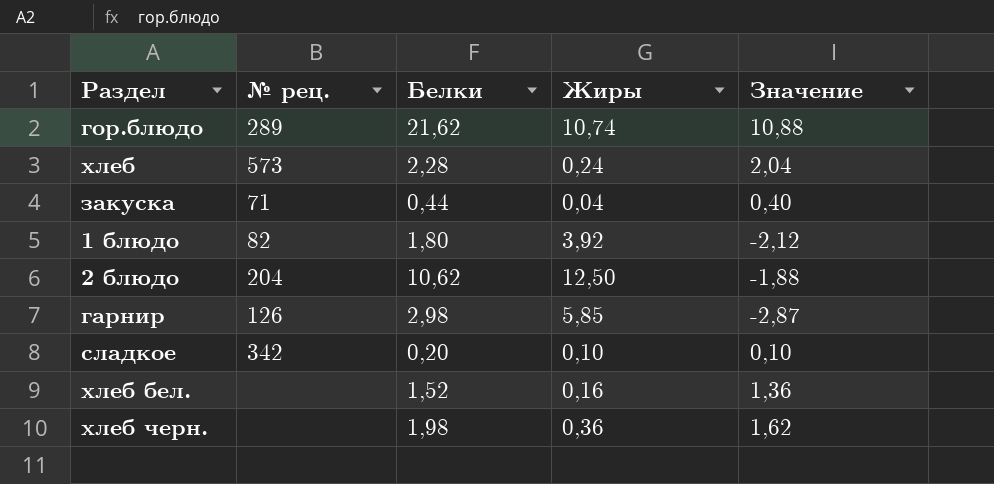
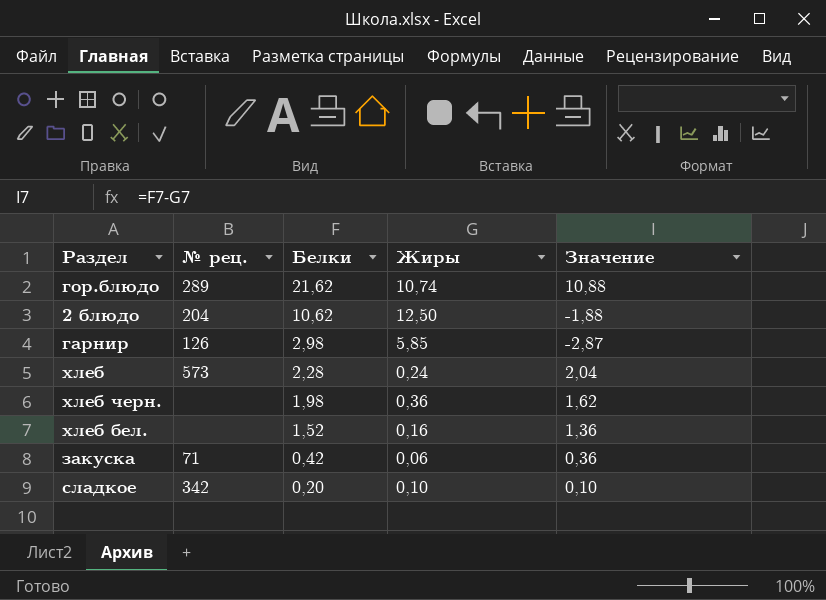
row order: none -> Белки descending
row 1 блюдо: 82 | 1,80 | 3,92 | -2,12 -> none
закуска | Белки: 0,44 -> 0,42
закуска | Жиры: 0,04 -> 0,06
закуска | Значение: 0,40 -> 0,36

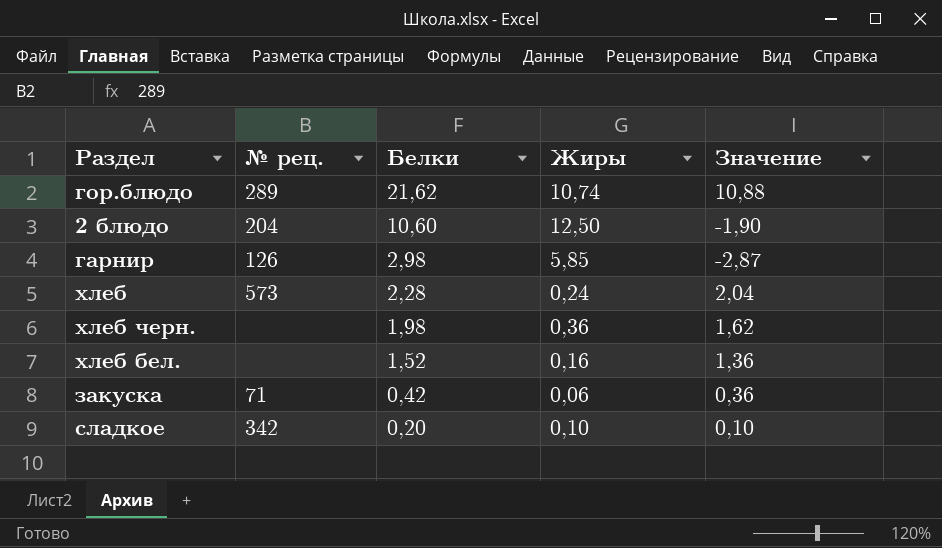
2 блюдо | Белки: 10,62 -> 10,60
2 блюдо | Значение: -1,88 -> -1,90

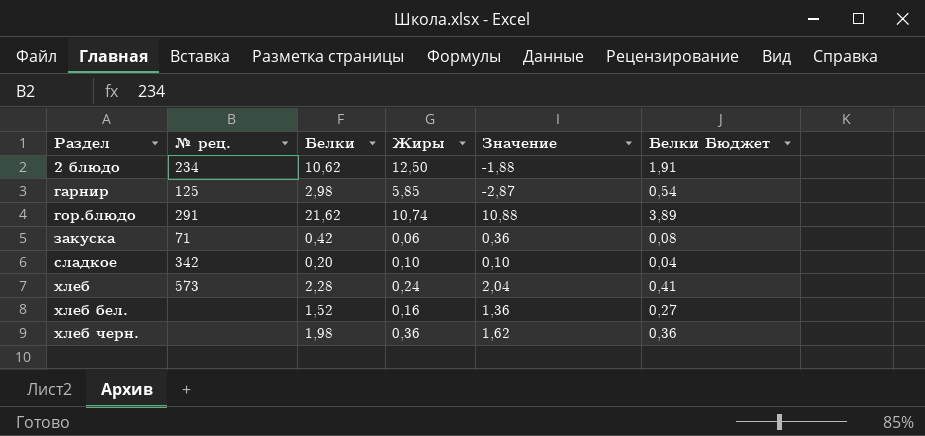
row order: Белки descending -> Раздел ascending
column Белки Бюджет | formula: none -> [Белки] * 0,18
2 блюдо | № рец.: 204 -> 234
2 блюдо | Белки: 10,60 -> 10,62
2 блюдо | Значение: -1,90 -> -1,88
гарнир | № рец.: 126 -> 125
гор.блюдо | № рец.: 289 -> 291

